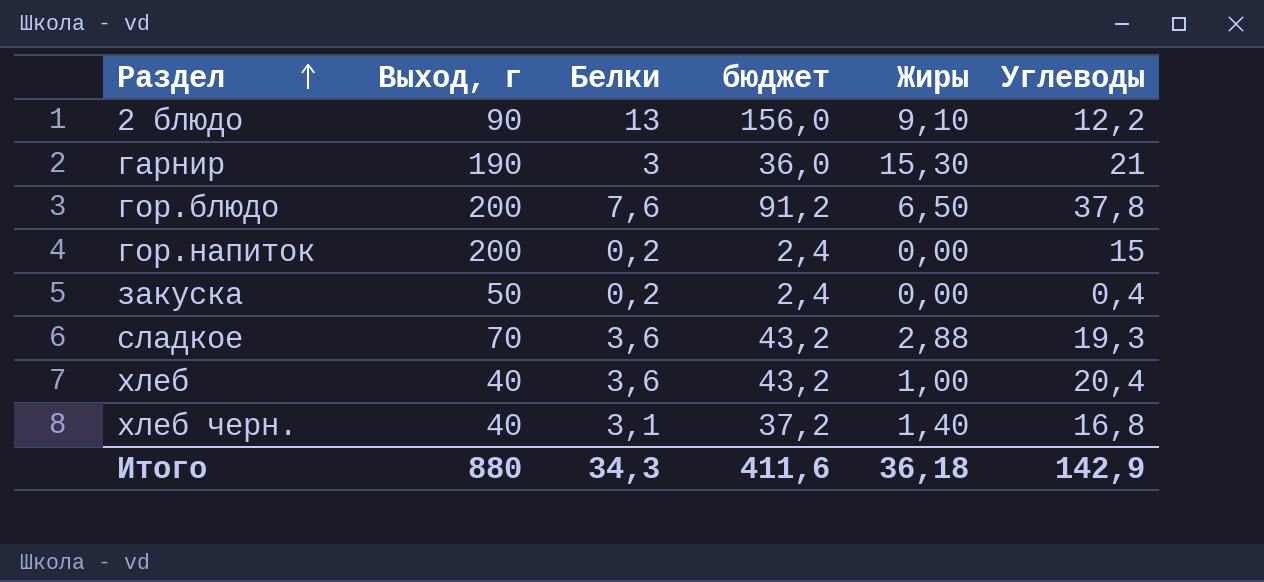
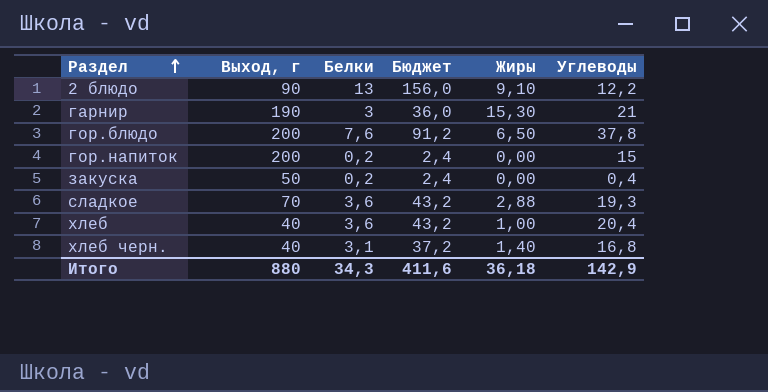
column name: бюджет -> Бюджет

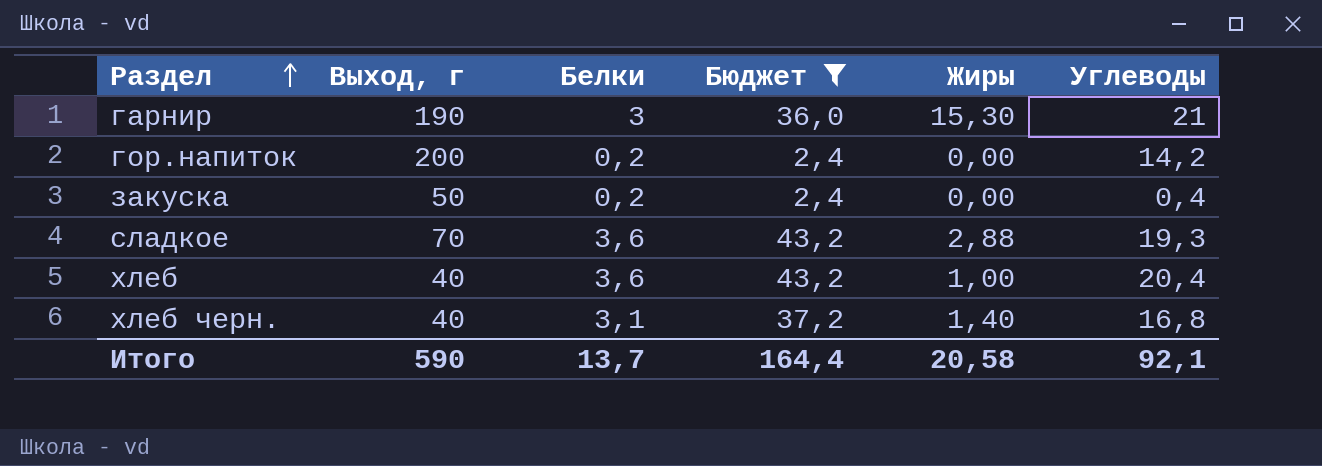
filter: none -> Бюджет <= 43,2
гор.напиток | Углеводы: 15 -> 14,2
Итого | Выход, г: 880 -> 590
Итого | Белки: 34,3 -> 13,7
Итого | Бюджет: 411,6 -> 164,4
Итого | Жиры: 36,18 -> 20,58
Итого | Углеводы: 142,9 -> 92,1

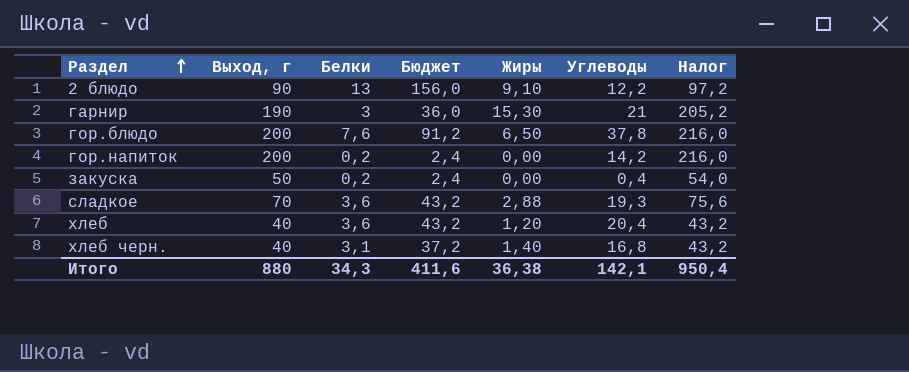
filter: Бюджет <= 43,2 -> none
column Налог | formula: none -> [Выход, г] * 1,08
хлеб | Жиры: 1,00 -> 1,20
Итого | Выход, г: 590 -> 880
Итого | Белки: 13,7 -> 34,3
Итого | Бюджет: 164,4 -> 411,6
Итого | Жиры: 20,58 -> 36,38
Итого | Углеводы: 92,1 -> 142,1

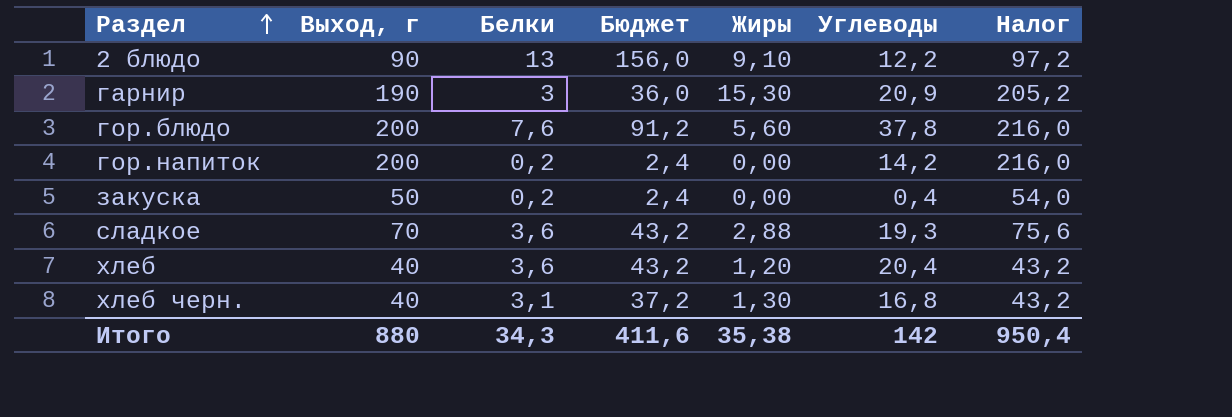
гарнир | Углеводы: 21 -> 20,9
гор.блюдо | Жиры: 6,50 -> 5,60
хлеб черн. | Жиры: 1,40 -> 1,30
Итого | Жиры: 36,38 -> 35,38
Итого | Углеводы: 142,1 -> 142

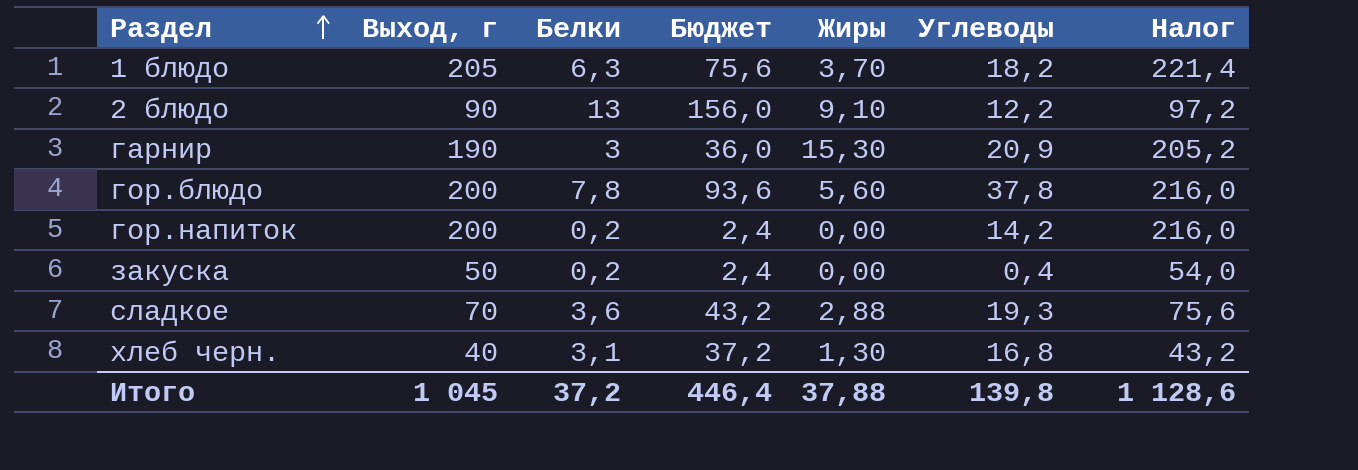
row хлеб: 40 | 3,6 | 43,2 | 1,20 | 20,4 | 43,2 -> none
row 1 блюдо: none -> 205 | 6,3 | 75,6 | 3,70 | 18,2 | 221,4
гор.блюдо | Белки: 7,6 -> 7,8
гор.блюдо | Бюджет: 91,2 -> 93,6
Итого | Выход, г: 880 -> 1 045
Итого | Белки: 34,3 -> 37,2
Итого | Бюджет: 411,6 -> 446,4
Итого | Жиры: 35,38 -> 37,88
Итого | Углеводы: 142 -> 139,8
Итого | Налог: 950,4 -> 1 128,6

